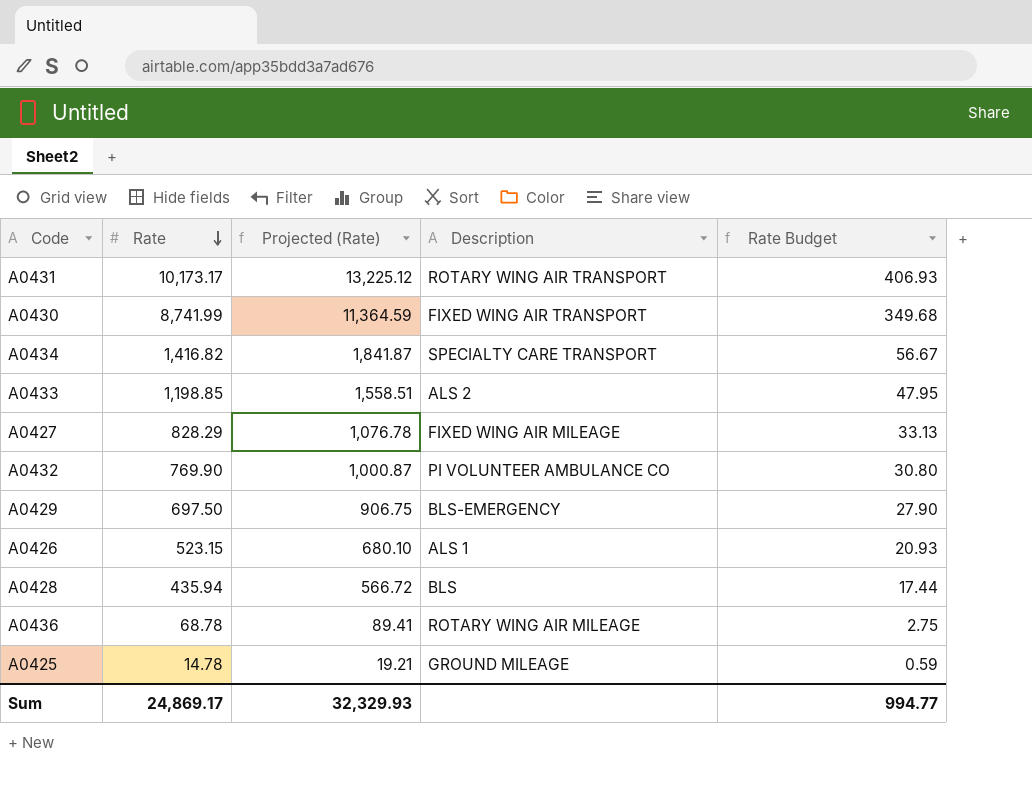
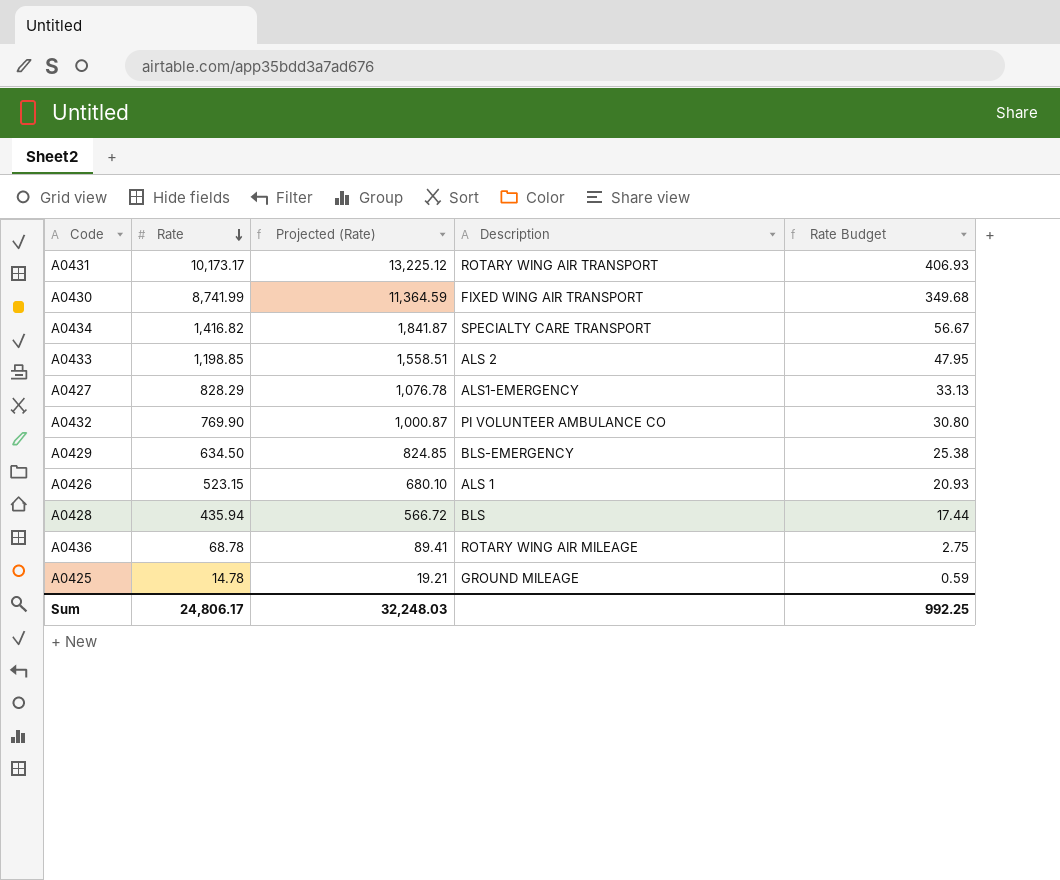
A0427 | Description: FIXED WING AIR MILEAGE -> ALS1-EMERGENCY
A0429 | Rate: 697.50 -> 634.50
A0429 | Projected (Rate): 906.75 -> 824.85
A0429 | Rate Budget: 27.90 -> 25.38
Sum | Rate: 24,869.17 -> 24,806.17
Sum | Projected (Rate): 32,329.93 -> 32,248.03
Sum | Rate Budget: 994.77 -> 992.25

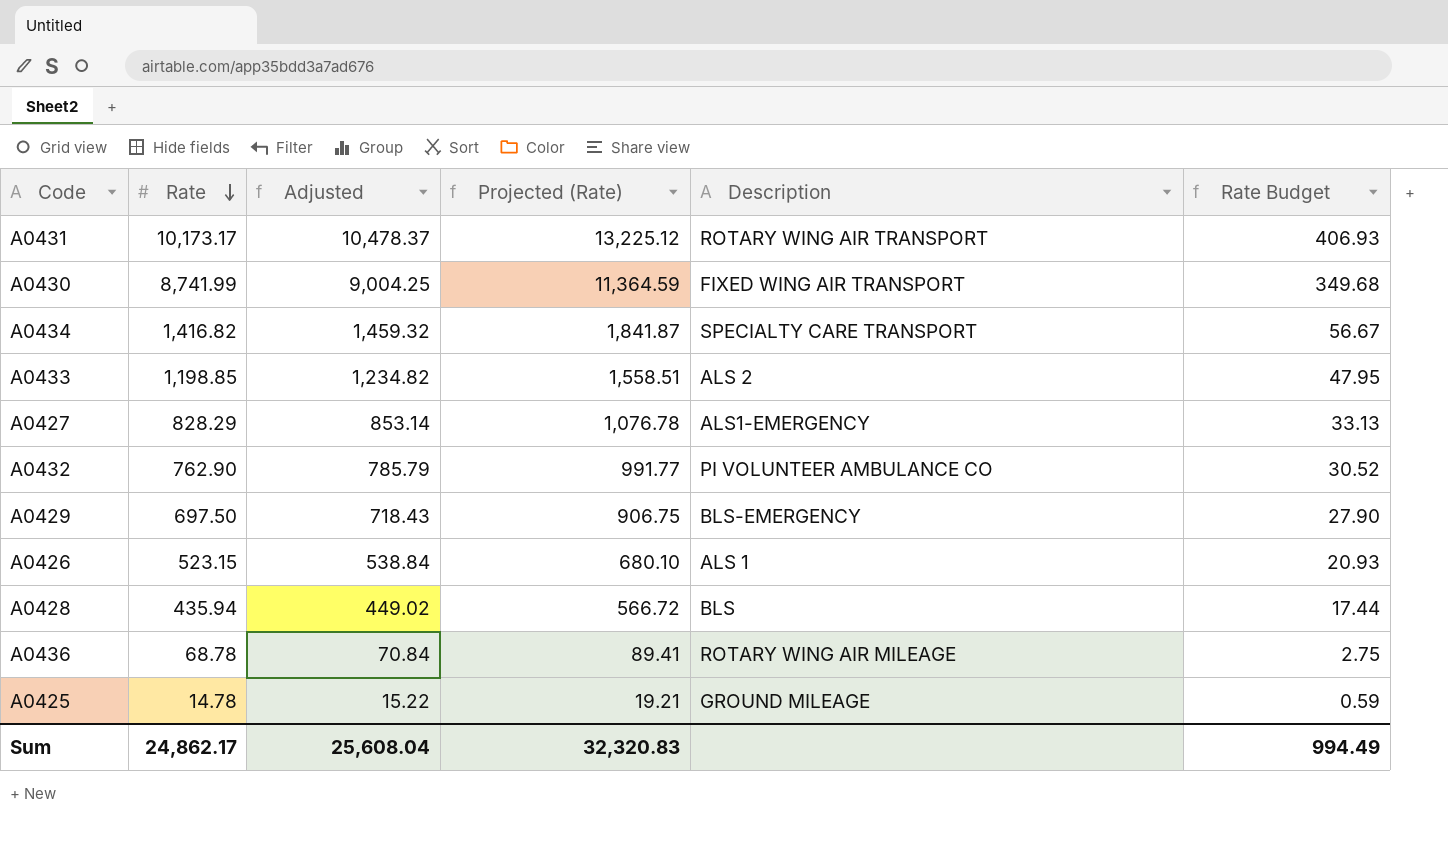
column Adjusted | formula: none -> [Rate] * 1.03
A0432 | Rate: 769.90 -> 762.90
A0432 | Projected (Rate): 1,000.87 -> 991.77
A0432 | Rate Budget: 30.80 -> 30.52
A0429 | Rate: 634.50 -> 697.50
A0429 | Projected (Rate): 824.85 -> 906.75
A0429 | Rate Budget: 25.38 -> 27.90
Sum | Rate: 24,806.17 -> 24,862.17
Sum | Projected (Rate): 32,248.03 -> 32,320.83
Sum | Rate Budget: 992.25 -> 994.49

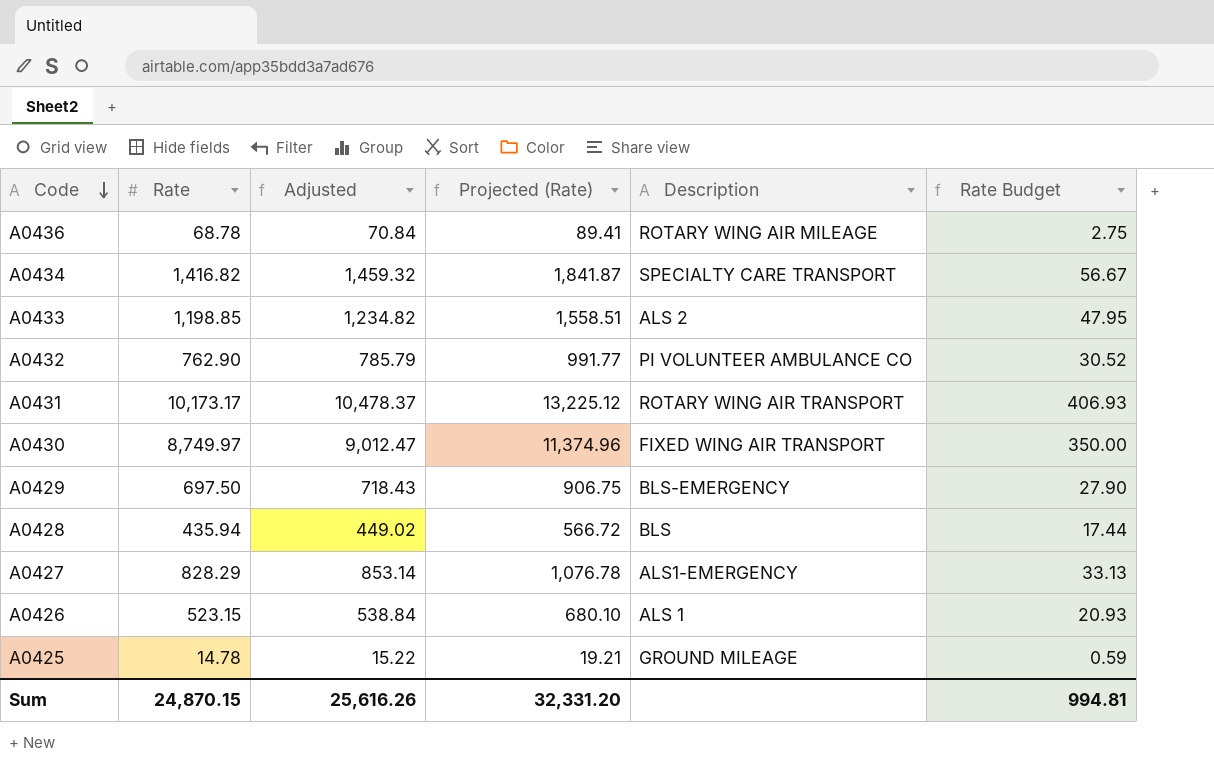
row order: Rate descending -> Code descending
A0430 | Rate: 8,741.99 -> 8,749.97
A0430 | Adjusted: 9,004.25 -> 9,012.47
A0430 | Projected (Rate): 11,364.59 -> 11,374.96
A0430 | Rate Budget: 349.68 -> 350.00
Sum | Rate: 24,862.17 -> 24,870.15
Sum | Adjusted: 25,608.04 -> 25,616.26
Sum | Projected (Rate): 32,320.83 -> 32,331.20
Sum | Rate Budget: 994.49 -> 994.81

